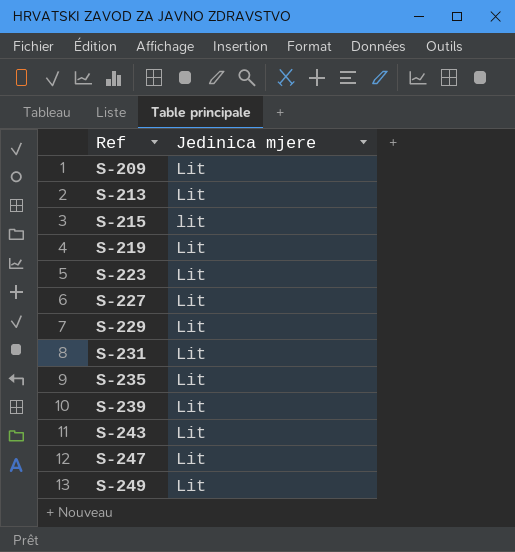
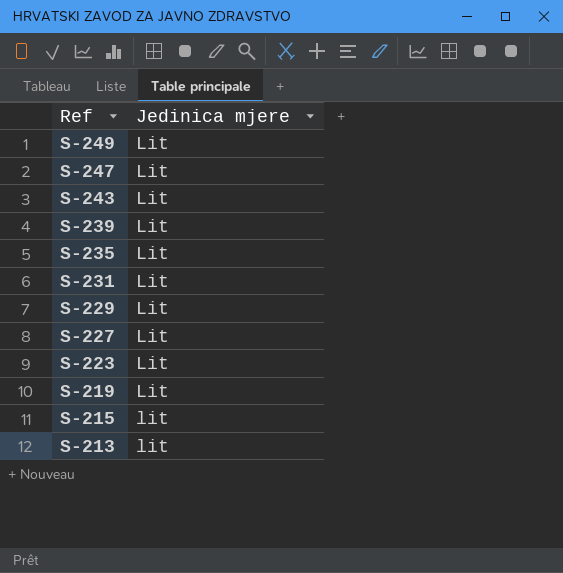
row order: Ref ascending -> Ref descending
row S-209: Lit -> none
S-213 | Jedinica mjere: Lit -> lit

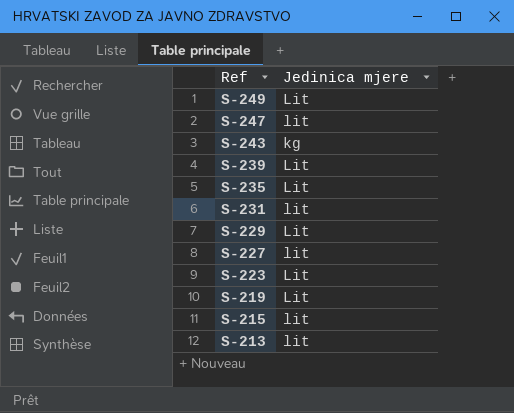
S-247 | Jedinica mjere: Lit -> lit
S-243 | Jedinica mjere: Lit -> kg
S-231 | Jedinica mjere: Lit -> lit
S-227 | Jedinica mjere: Lit -> lit

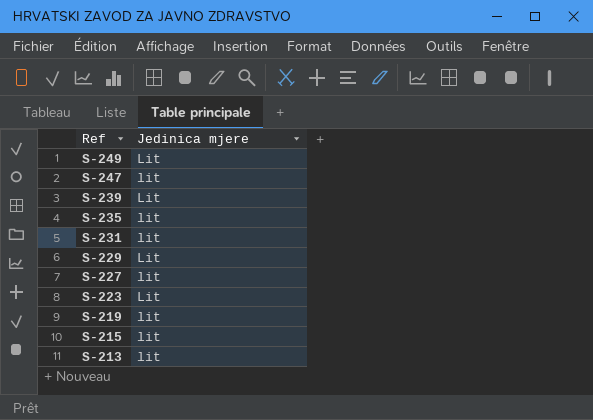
row S-243: kg -> none
S-235 | Jedinica mjere: Lit -> lit
S-219 | Jedinica mjere: Lit -> lit

